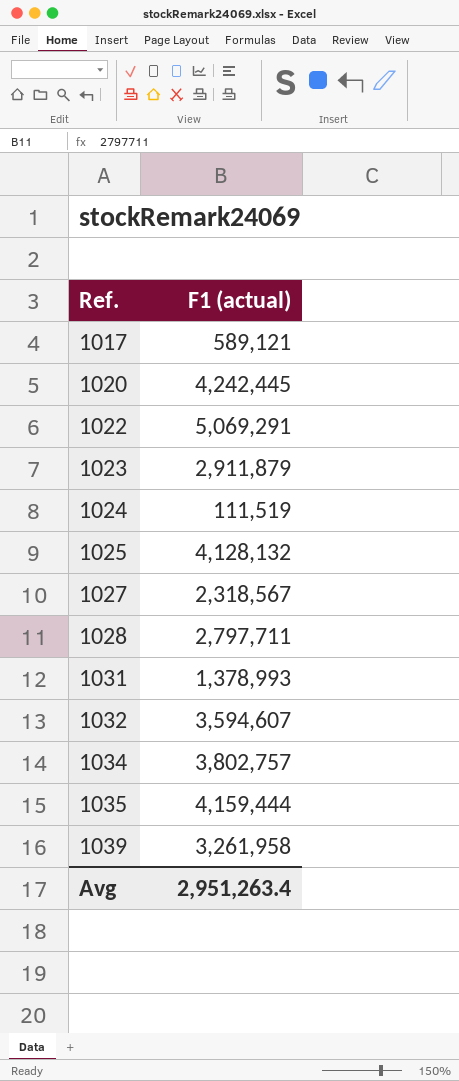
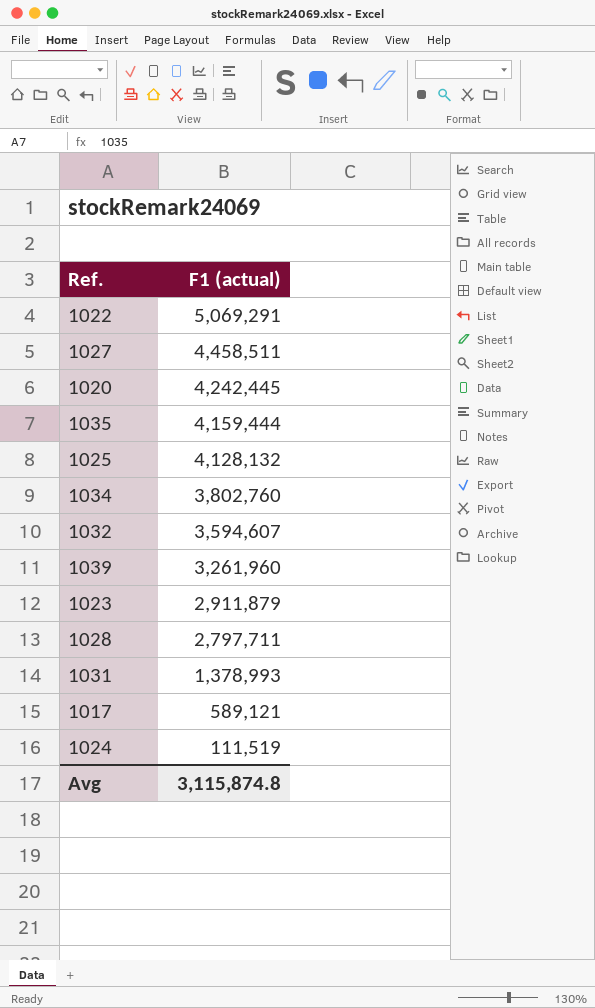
row order: Ref. ascending -> F1 (actual) descending
1027 | F1 (actual): 2,318,567 -> 4,458,511
1034 | F1 (actual): 3,802,757 -> 3,802,760
1039 | F1 (actual): 3,261,958 -> 3,261,960
Avg | F1 (actual): 2,951,263.4 -> 3,115,874.8

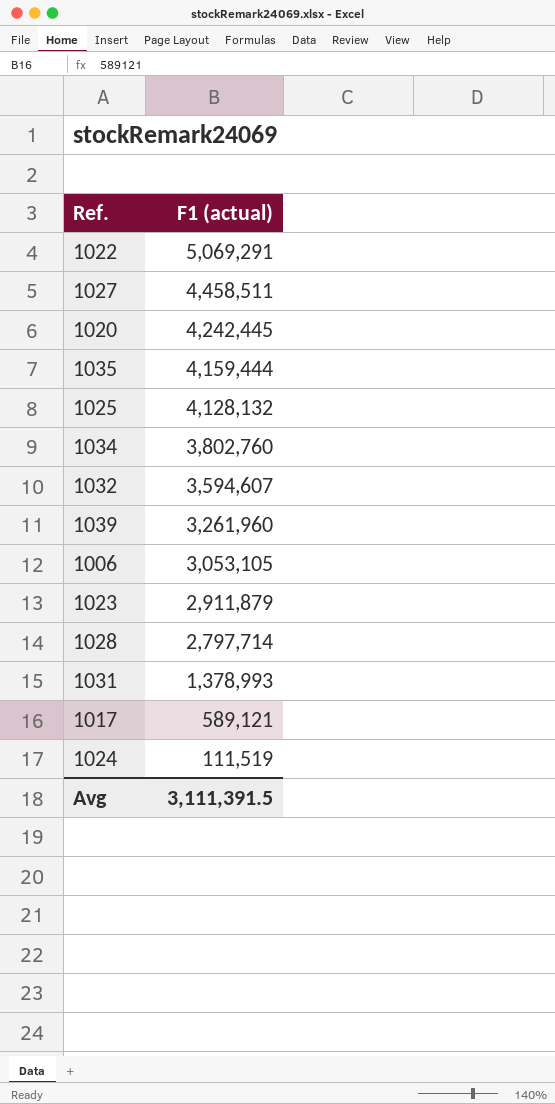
row 1006: none -> 3,053,105
1028 | F1 (actual): 2,797,711 -> 2,797,714
Avg | F1 (actual): 3,115,874.8 -> 3,111,391.5

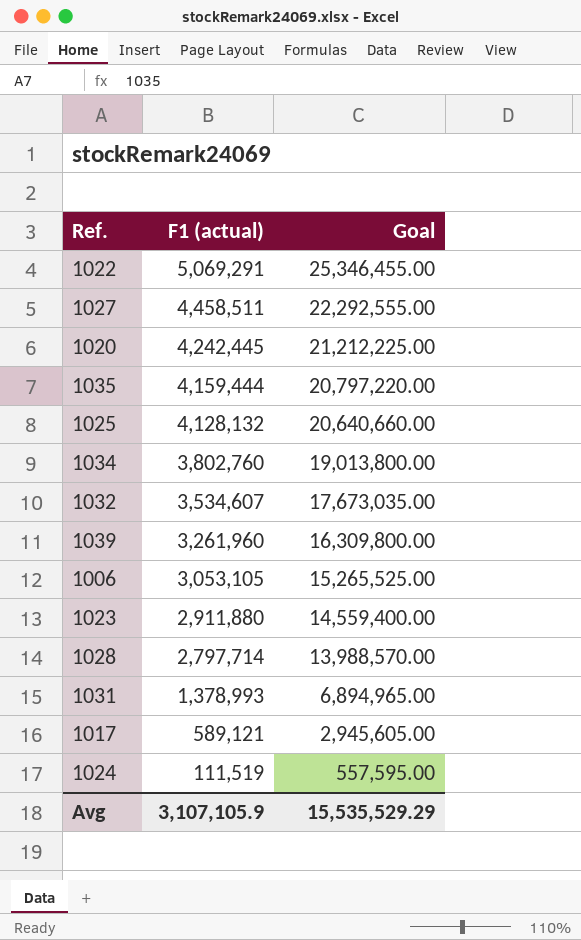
column Goal | formula: none -> [F1 (actual)] * 5
1032 | F1 (actual): 3,594,607 -> 3,534,607
1023 | F1 (actual): 2,911,879 -> 2,911,880
Avg | F1 (actual): 3,111,391.5 -> 3,107,105.9

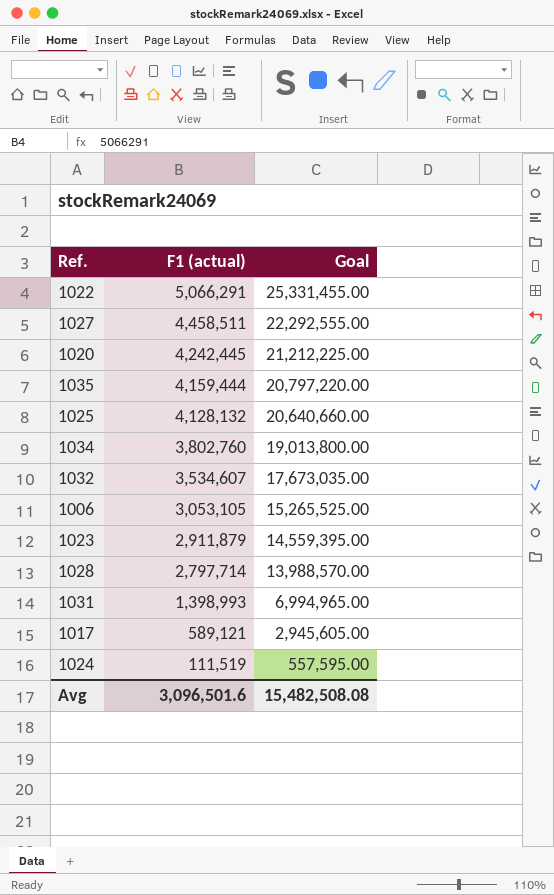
row 1039: 3,261,960 | 16,309,800.00 -> none
1022 | F1 (actual): 5,069,291 -> 5,066,291
1022 | Goal: 25,346,455.00 -> 25,331,455.00
1023 | F1 (actual): 2,911,880 -> 2,911,879
1023 | Goal: 14,559,400.00 -> 14,559,395.00
1031 | F1 (actual): 1,378,993 -> 1,398,993
1031 | Goal: 6,894,965.00 -> 6,994,965.00
Avg | F1 (actual): 3,107,105.9 -> 3,096,501.6
Avg | Goal: 15,535,529.29 -> 15,482,508.08

